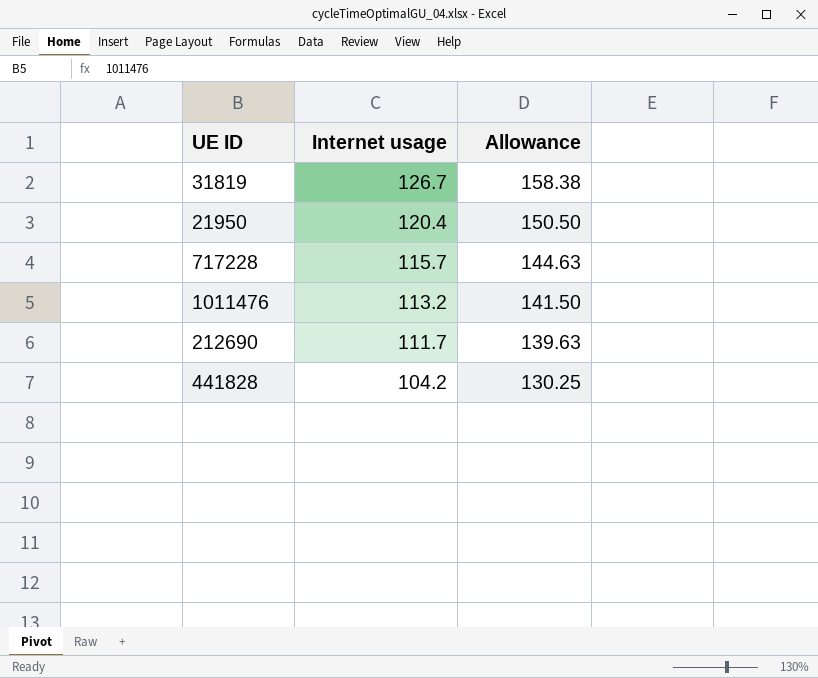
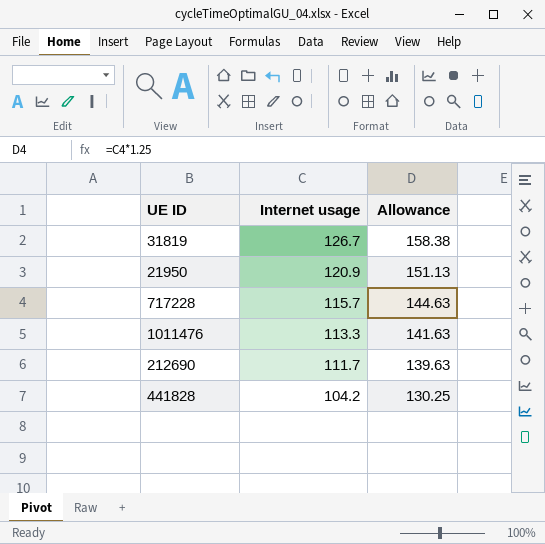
21950 | Internet usage: 120.4 -> 120.9
21950 | Allowance: 150.50 -> 151.13
1011476 | Internet usage: 113.2 -> 113.3
1011476 | Allowance: 141.50 -> 141.63

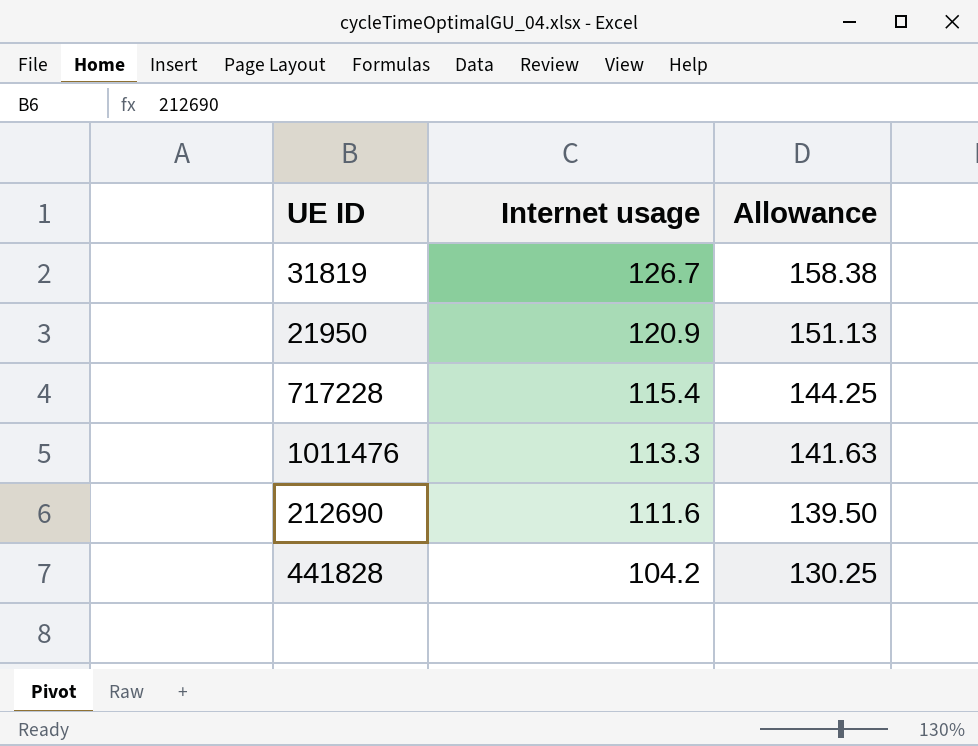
717228 | Internet usage: 115.7 -> 115.4
717228 | Allowance: 144.63 -> 144.25
212690 | Internet usage: 111.7 -> 111.6
212690 | Allowance: 139.63 -> 139.50

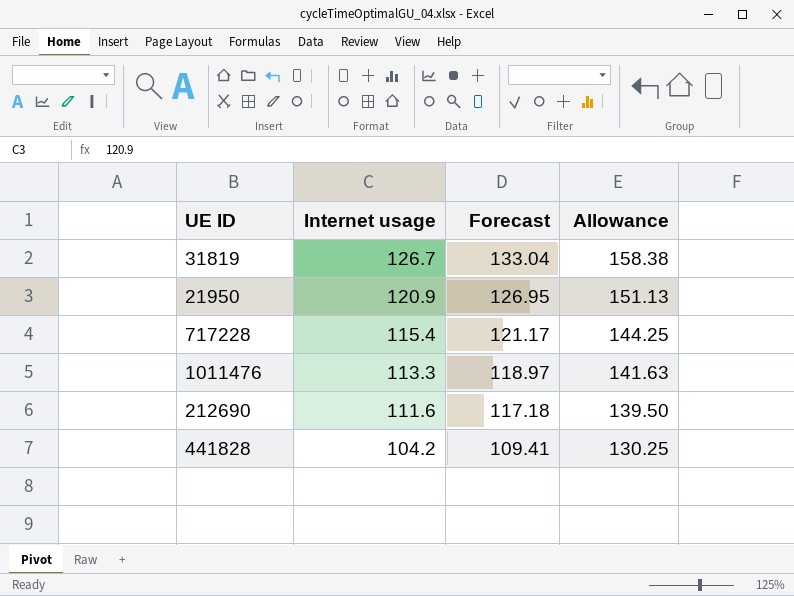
column Forecast | formula: none -> [Internet usage] * 1.05

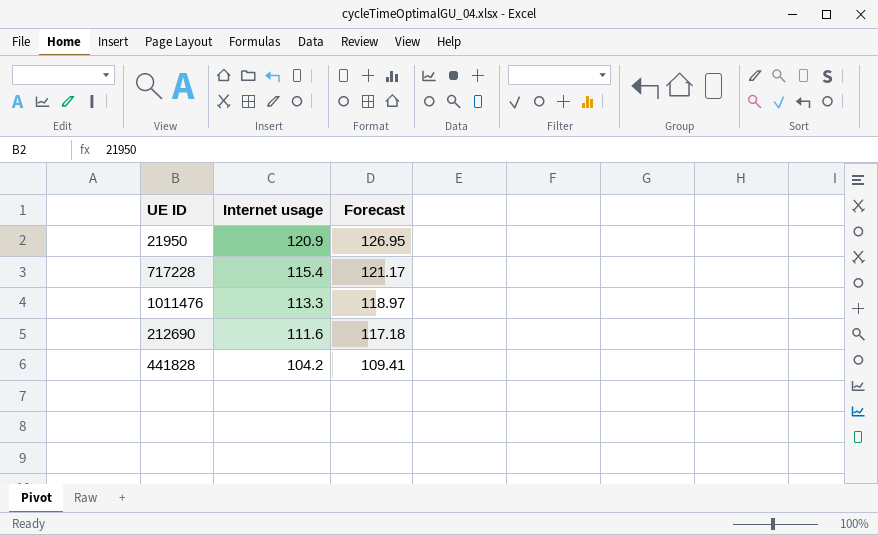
column Allowance | formula: [Internet usage] * 1.25 -> none
row 31819: 126.7 | 133.04 | 158.38 -> none

